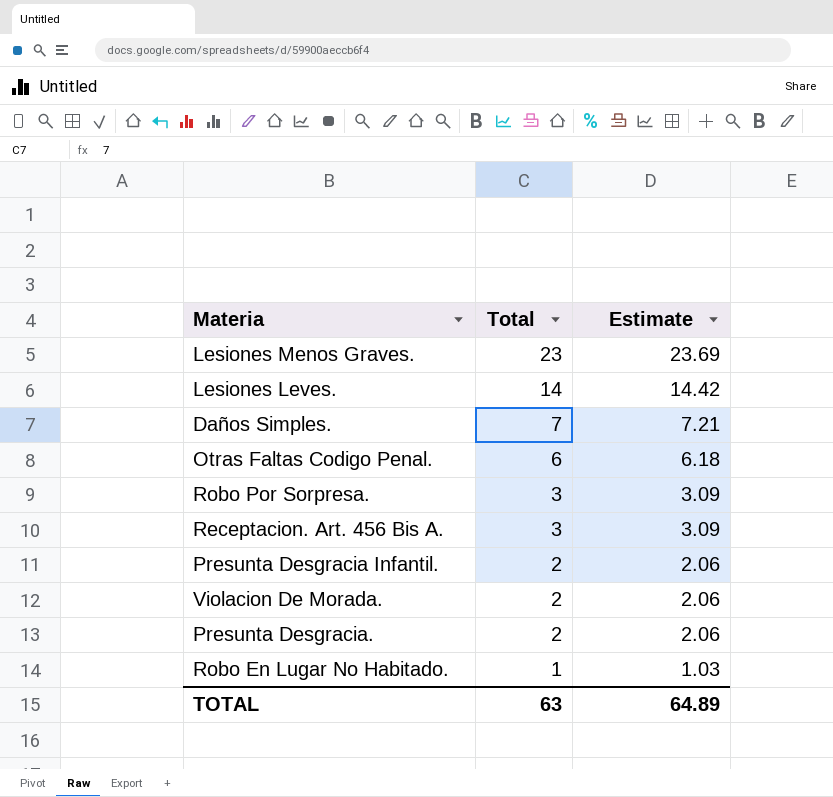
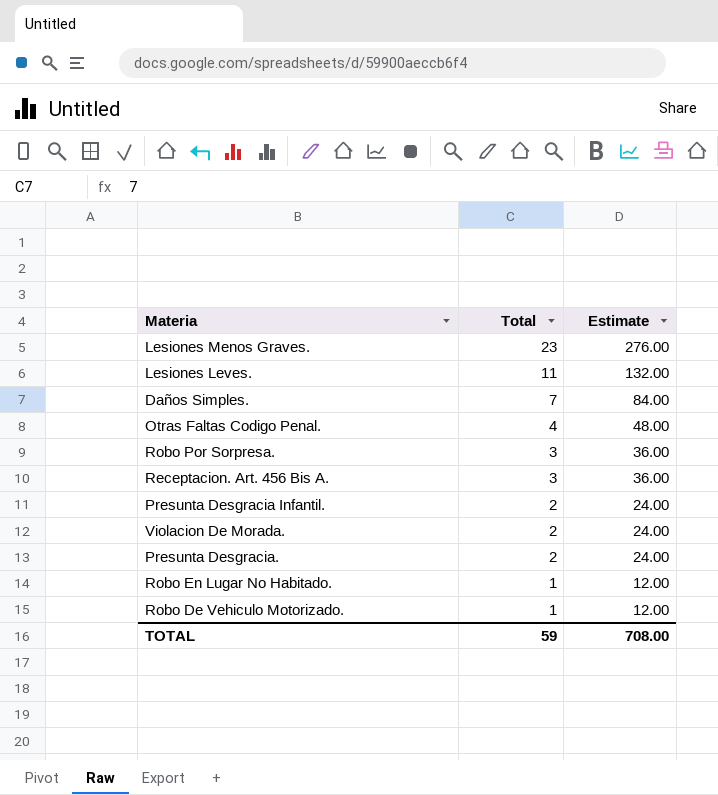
column Estimate | formula: [Total] * 1.03 -> [Total] * 12
Lesiones Leves. | Total: 14 -> 11
Otras Faltas Codigo Penal. | Total: 6 -> 4
row Robo De Vehiculo Motorizado.: none -> 1 | 12.00
TOTAL | Total: 63 -> 59
TOTAL | Estimate: 64.89 -> 708.00

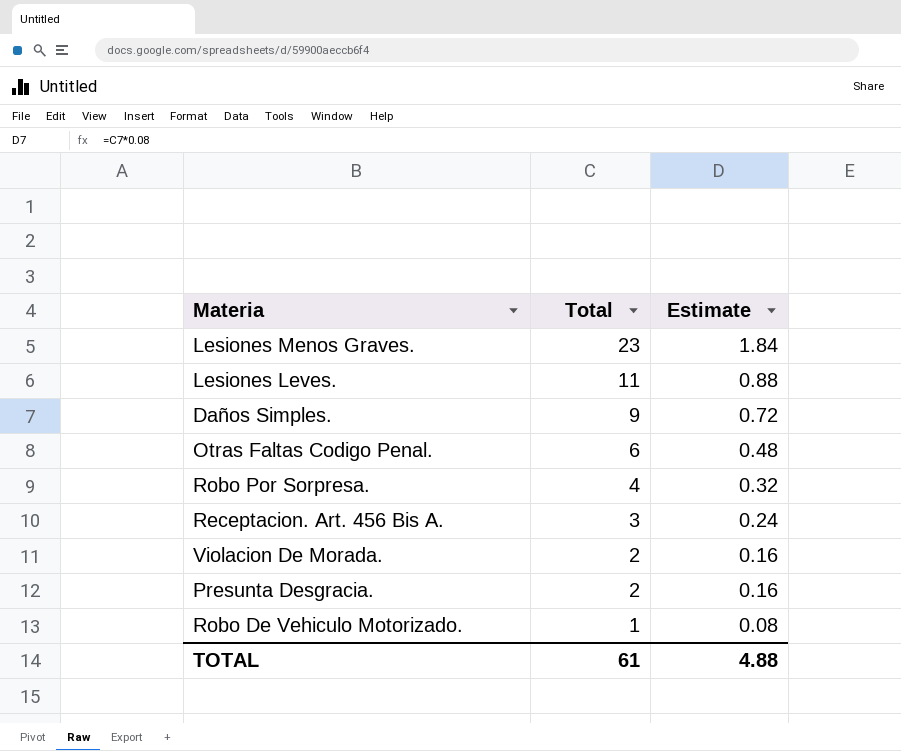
column Estimate | formula: [Total] * 12 -> [Total] * 0.08
row Presunta Desgracia Infantil.: 2 | 24.00 -> none
row Robo En Lugar No Habitado.: 1 | 12.00 -> none
Daños Simples. | Total: 7 -> 9
Otras Faltas Codigo Penal. | Total: 4 -> 6
Robo Por Sorpresa. | Total: 3 -> 4
TOTAL | Total: 59 -> 61
TOTAL | Estimate: 708.00 -> 4.88

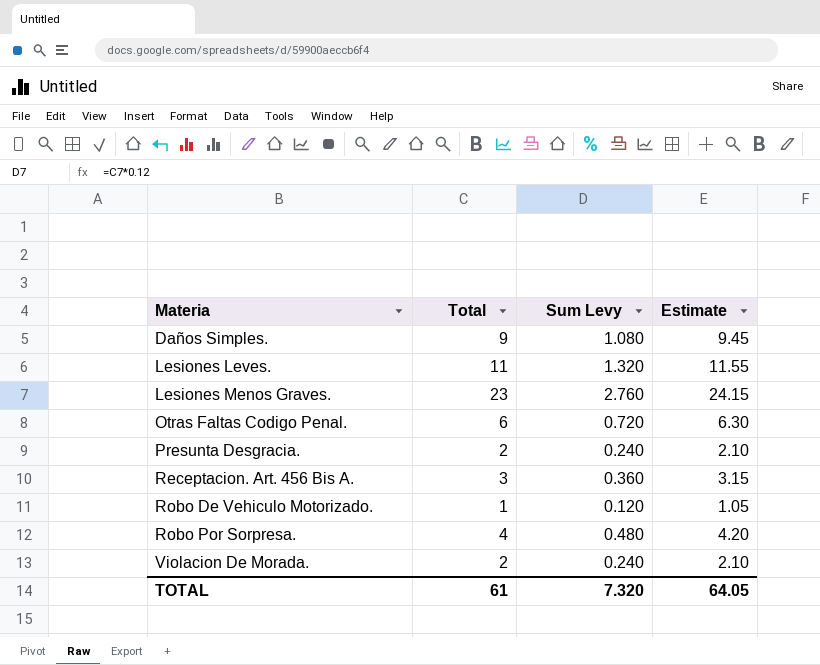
row order: Total descending -> Materia ascending
column Sum Levy | formula: none -> [Total] * 0.12
column Estimate | formula: [Total] * 0.08 -> [Total] * 1.05
TOTAL | Estimate: 4.88 -> 64.05

